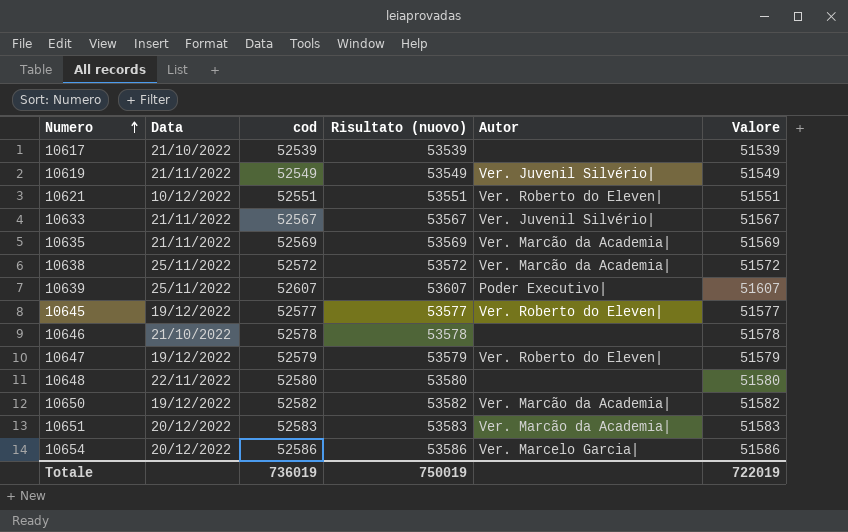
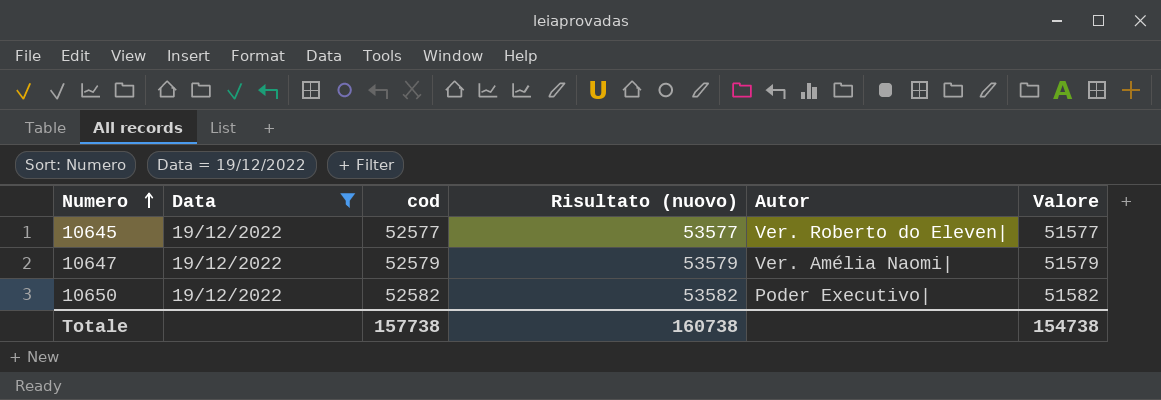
filter: none -> Data = 19/12/2022
10647 | Autor: Ver. Roberto do Eleven| -> Ver. Amélia Naomi|
10650 | Autor: Ver. Marcão da Academia| -> Poder Executivo|
Totale | cod: 736019 -> 157738
Totale | Risultato (nuovo): 750019 -> 160738
Totale | Valore: 722019 -> 154738

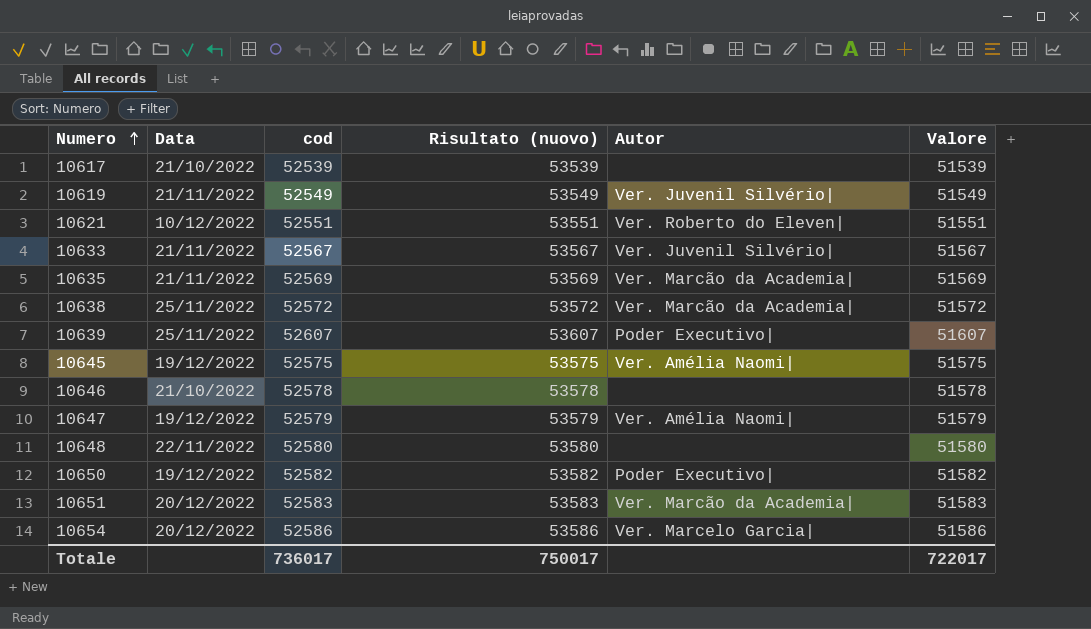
filter: Data = 19/12/2022 -> none
10645 | cod: 52577 -> 52575
10645 | Risultato (nuovo): 53577 -> 53575
10645 | Autor: Ver. Roberto do Eleven| -> Ver. Amélia Naomi|
10645 | Valore: 51577 -> 51575
Totale | cod: 157738 -> 736017
Totale | Risultato (nuovo): 160738 -> 750017
Totale | Valore: 154738 -> 722017

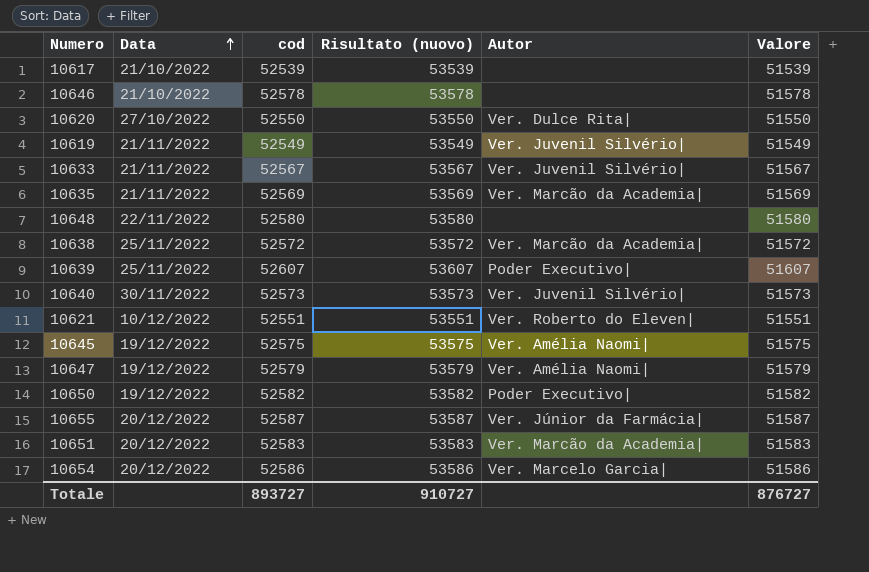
row order: Numero ascending -> Data ascending
row 10620: none -> 27/10/2022 | 52550 | 53550 | Ver. Dulce Rita| | 51550
row 10640: none -> 30/11/2022 | 52573 | 53573 | Ver. Juvenil Silvério| | 51573
row 10655: none -> 20/12/2022 | 52587 | 53587 | Ver. Júnior da Farmácia| | 51587
Totale | cod: 736017 -> 893727
Totale | Risultato (nuovo): 750017 -> 910727
Totale | Valore: 722017 -> 876727

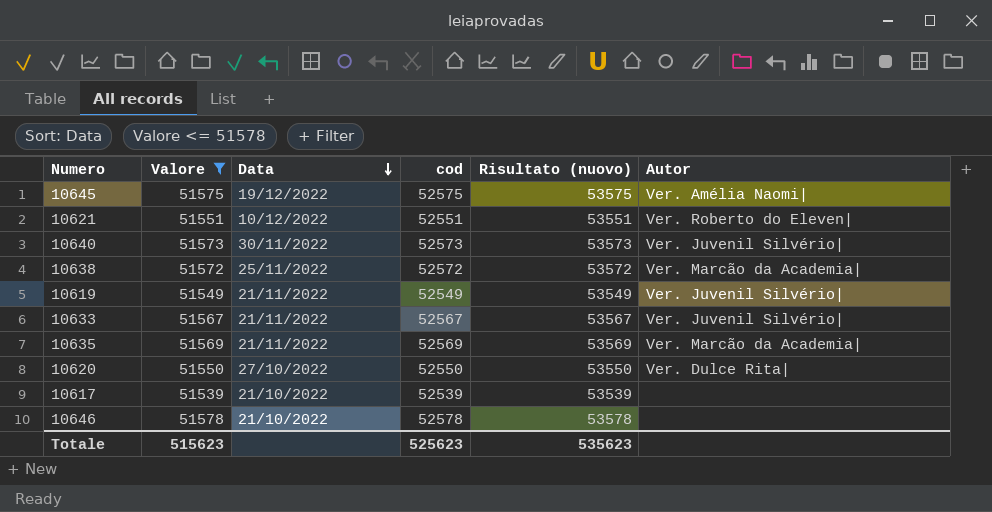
filter: none -> Valore <= 51578
row order: Data ascending -> Data descending
column Valore | position: 6 -> 2
Totale | Valore: 876727 -> 515623
Totale | cod: 893727 -> 525623
Totale | Risultato (nuovo): 910727 -> 535623

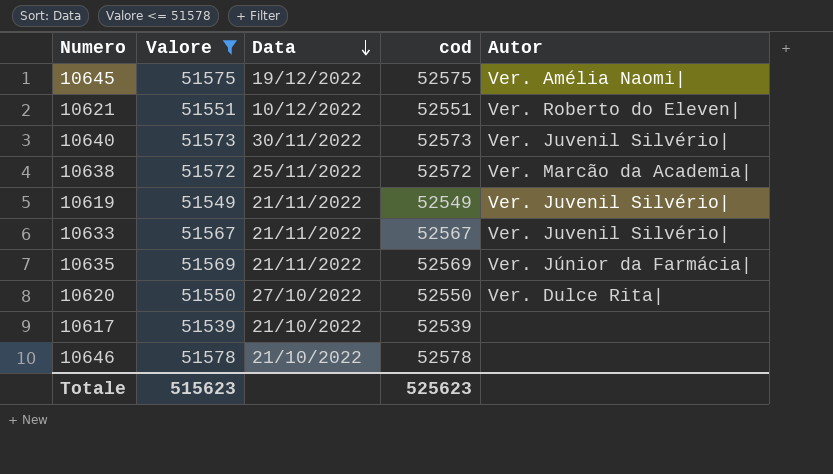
column Risultato (nuovo) | formula: [cod] + 1000 -> none
10635 | Autor: Ver. Marcão da Academia| -> Ver. Júnior da Farmácia|

